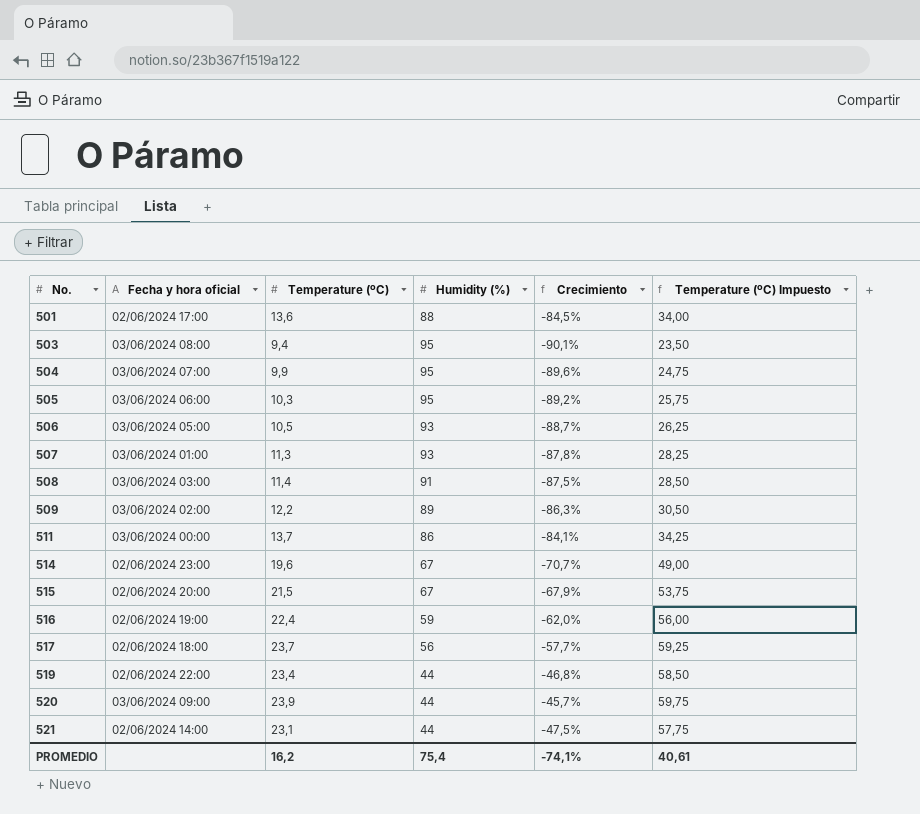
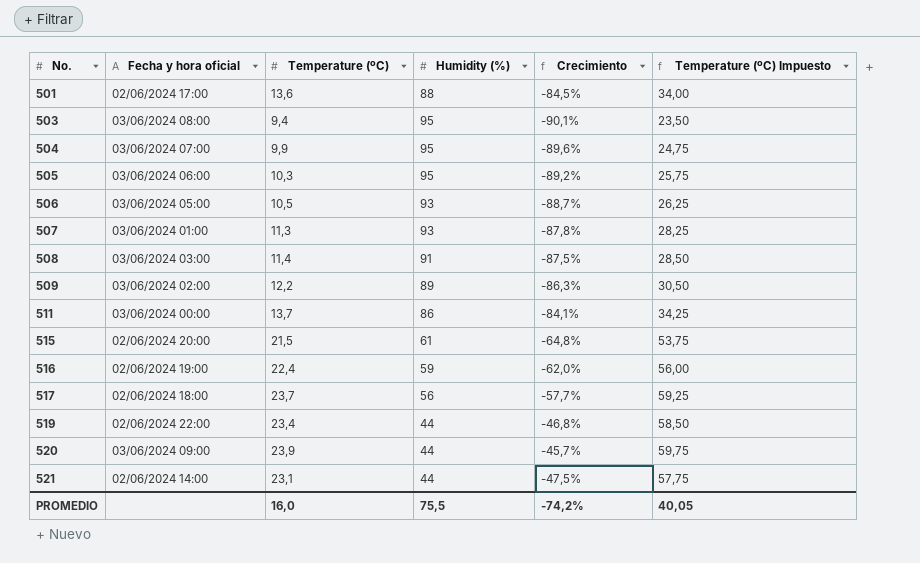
row 514: 02/06/2024 23:00 | 19,6 | 67 | -70,7% | 49,00 -> none
515 | Humidity (%): 67 -> 61
515 | Crecimiento: -67,9% -> -64,8%
PROMEDIO | Temperature (ºC): 16,2 -> 16,0
PROMEDIO | Humidity (%): 75,4 -> 75,5
PROMEDIO | Crecimiento: -74,1% -> -74,2%
PROMEDIO | Temperature (ºC) Impuesto: 40,61 -> 40,05

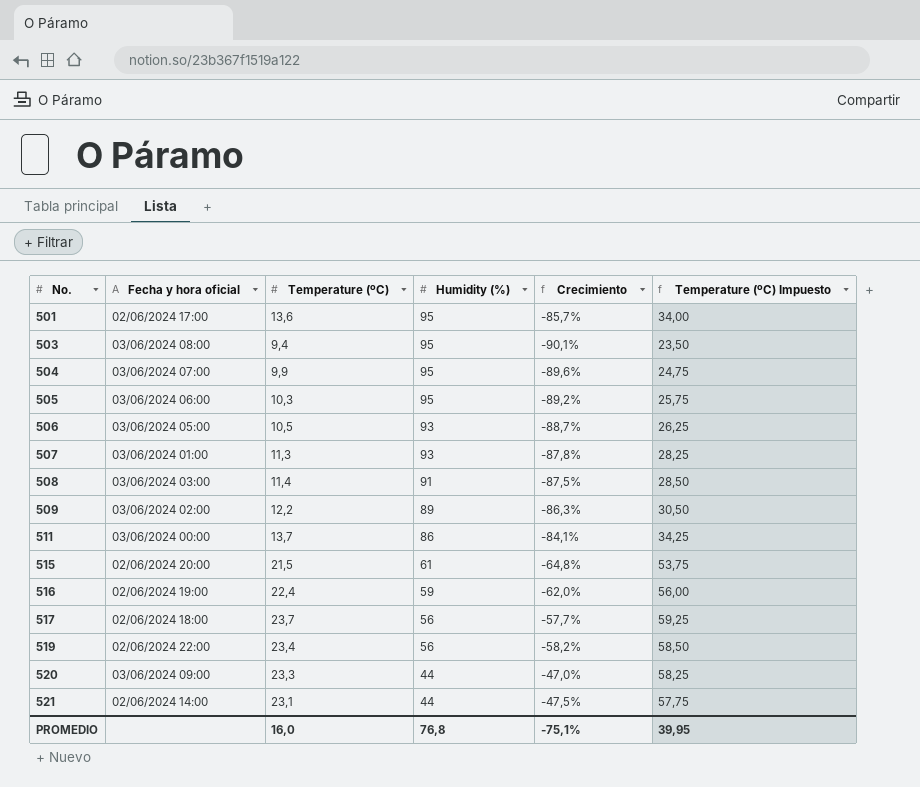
501 | Humidity (%): 88 -> 95
501 | Crecimiento: -84,5% -> -85,7%
519 | Humidity (%): 44 -> 56
519 | Crecimiento: -46,8% -> -58,2%
520 | Temperature (ºC): 23,9 -> 23,3
520 | Crecimiento: -45,7% -> -47,0%
520 | Temperature (ºC) Impuesto: 59,75 -> 58,25
PROMEDIO | Humidity (%): 75,5 -> 76,8
PROMEDIO | Crecimiento: -74,2% -> -75,1%
PROMEDIO | Temperature (ºC) Impuesto: 40,05 -> 39,95

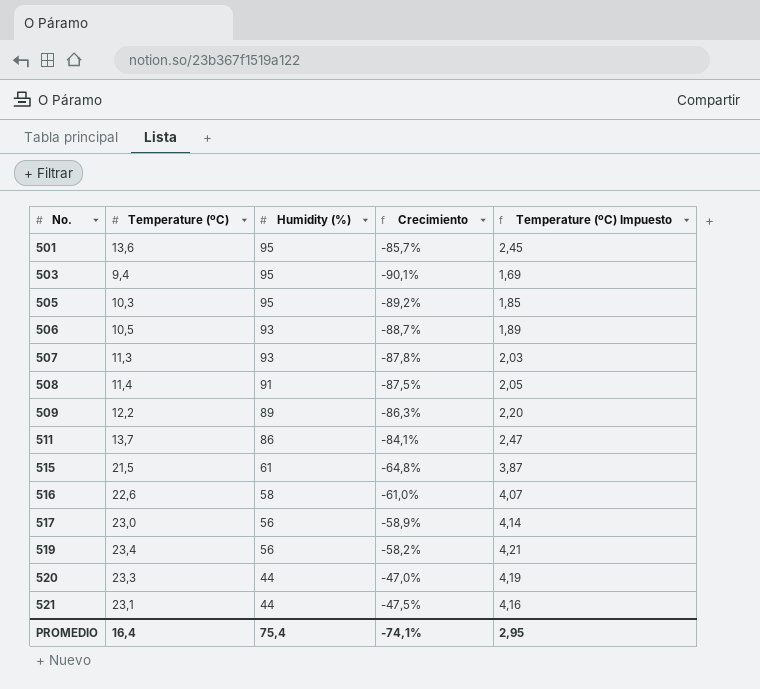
column Fecha y hora oficial | position: 2 -> none
column Temperature (ºC) Impuesto | formula: [Temperature (ºC)] * 2,5 -> [Temperature (ºC)] * 0,18
row 504: 03/06/2024 07:00 | 9,9 | 95 | -89,6% | 24,75 -> none
516 | Temperature (ºC): 22,4 -> 22,6
516 | Humidity (%): 59 -> 58
516 | Crecimiento: -62,0% -> -61,0%
517 | Temperature (ºC): 23,7 -> 23,0
517 | Crecimiento: -57,7% -> -58,9%
PROMEDIO | Temperature (ºC): 16,0 -> 16,4
PROMEDIO | Humidity (%): 76,8 -> 75,4
PROMEDIO | Crecimiento: -75,1% -> -74,1%
PROMEDIO | Temperature (ºC) Impuesto: 39,95 -> 2,95

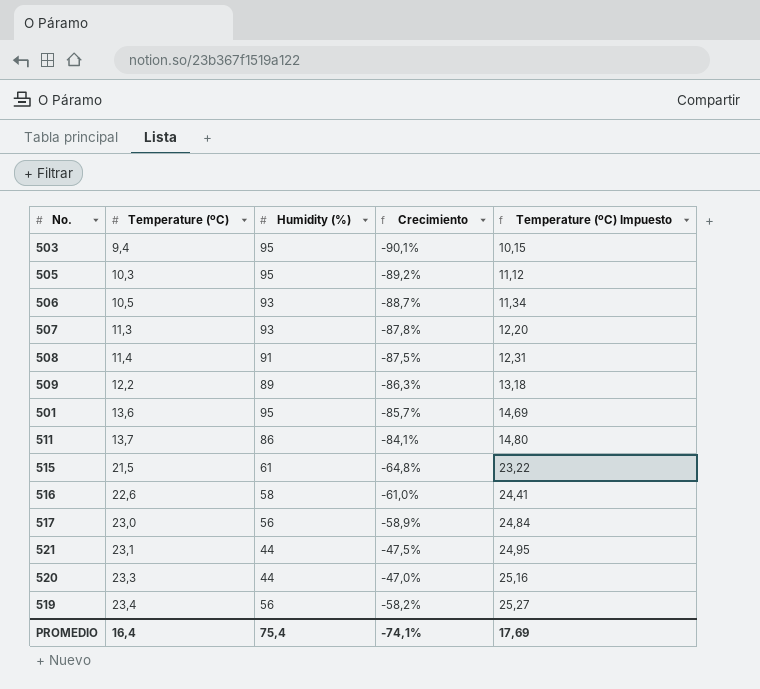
row order: No. ascending -> Temperature (ºC) ascending
column Temperature (ºC) Impuesto | formula: [Temperature (ºC)] * 0,18 -> [Temperature (ºC)] * 1,08
PROMEDIO | Temperature (ºC) Impuesto: 2,95 -> 17,69

